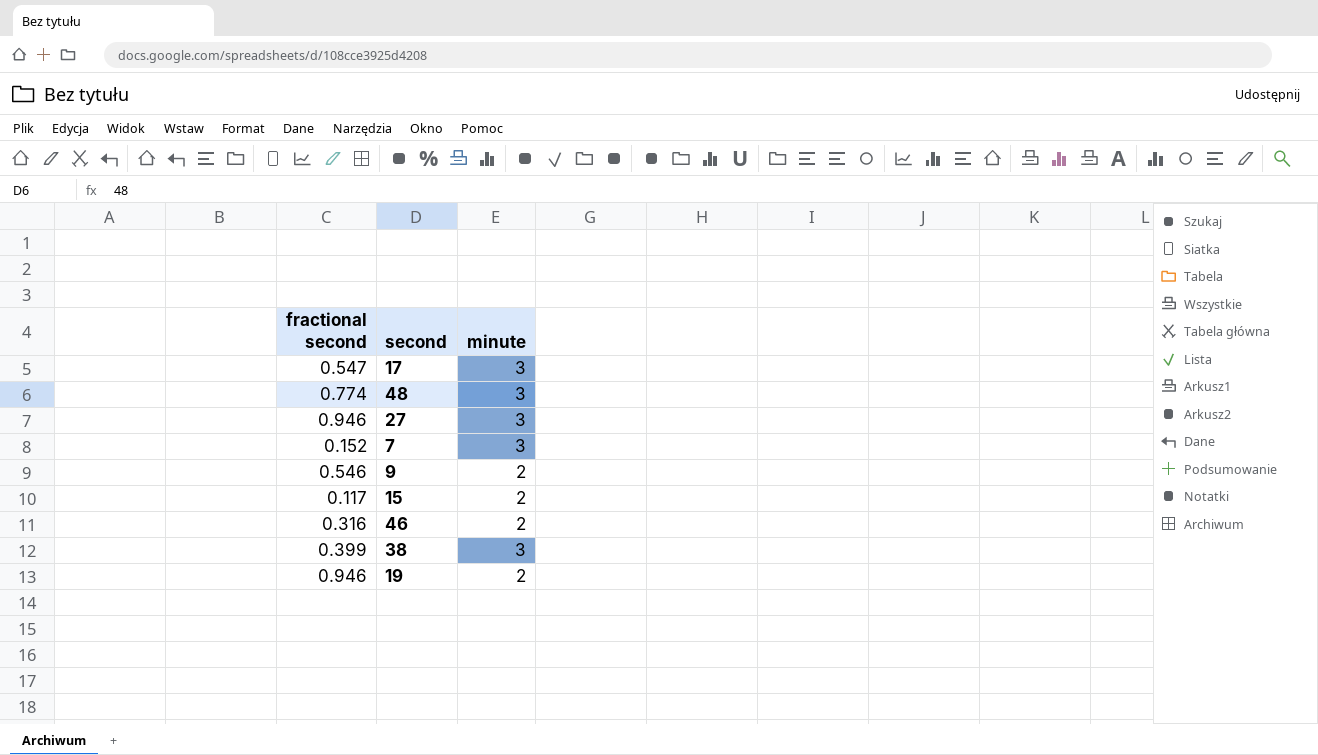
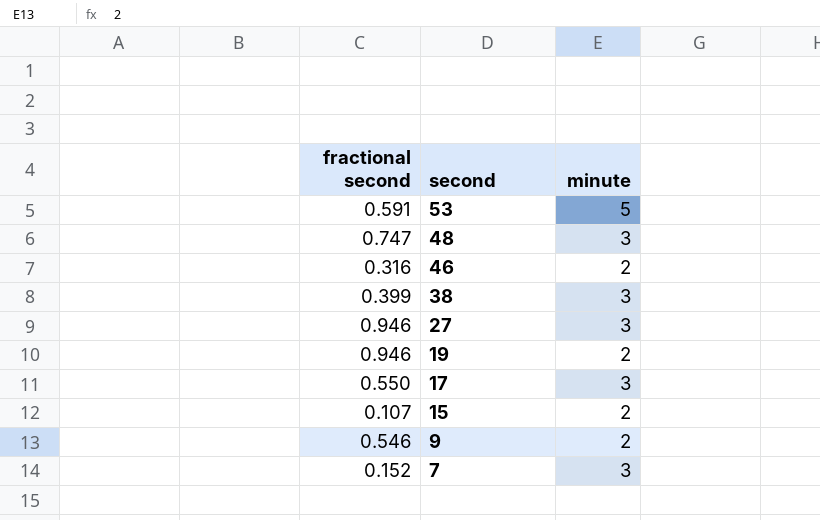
row order: none -> second descending
row 53: none -> 0.591 | 5
48 | fractional second: 0.774 -> 0.747
17 | fractional second: 0.547 -> 0.550
15 | fractional second: 0.117 -> 0.107

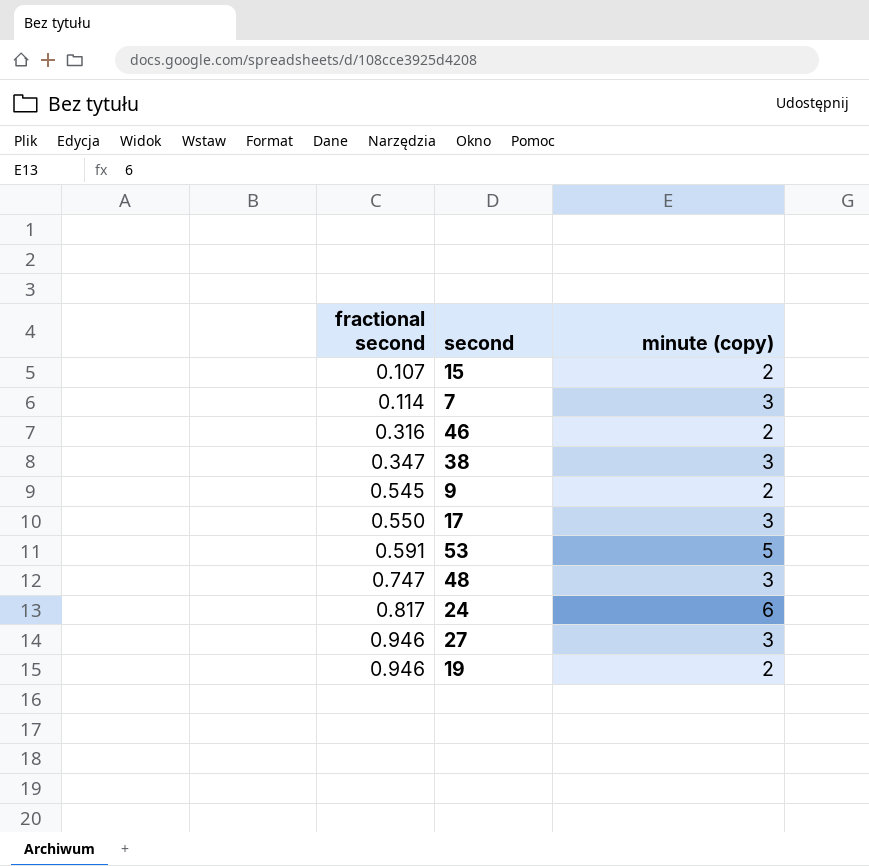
row order: second descending -> fractional second ascending
column name: minute -> minute (copy)
7 | fractional second: 0.152 -> 0.114
38 | fractional second: 0.399 -> 0.347
9 | fractional second: 0.546 -> 0.545
row 24: none -> 0.817 | 6

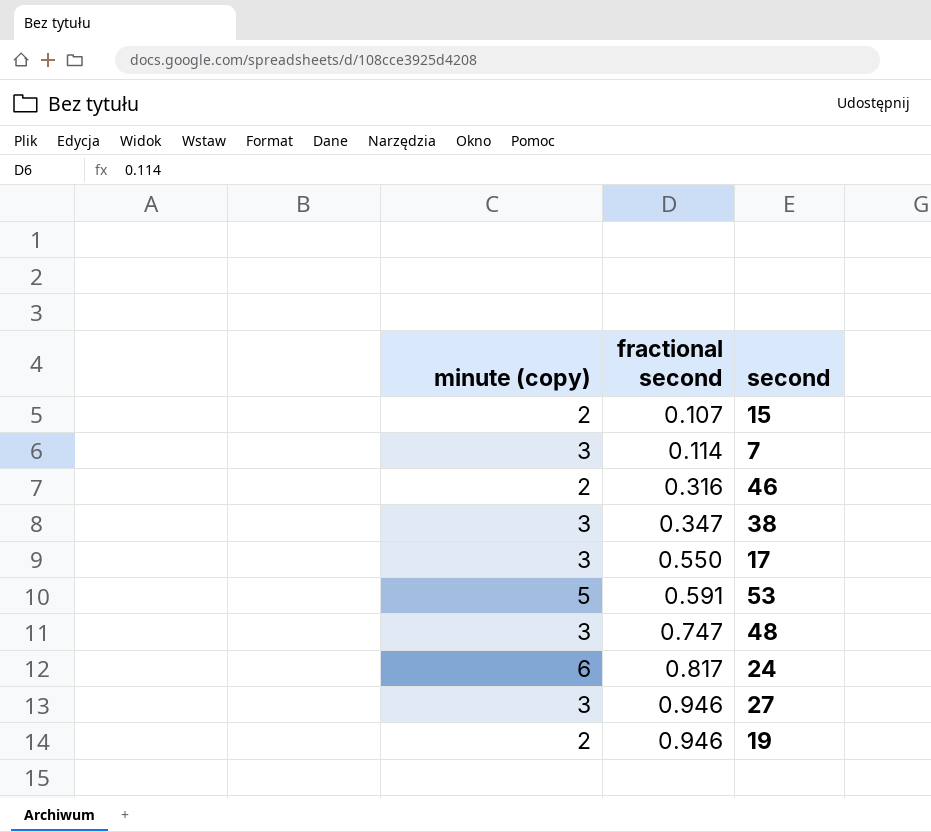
column minute (copy) | position: 3 -> 1
row 9: 0.545 | 2 -> none

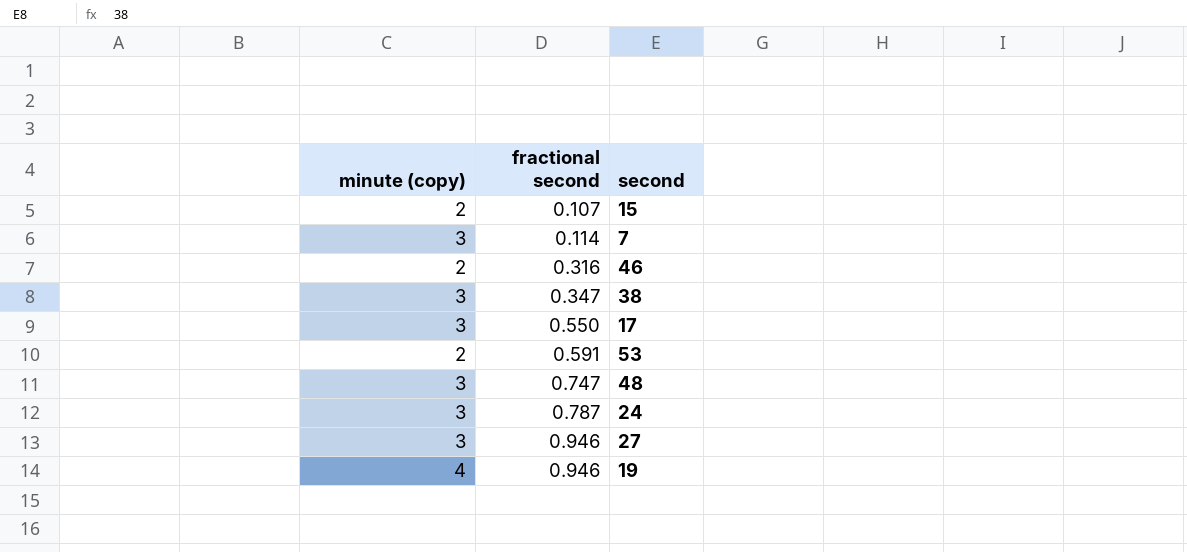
53 | minute (copy): 5 -> 2
24 | minute (copy): 6 -> 3
24 | fractional second: 0.817 -> 0.787
19 | minute (copy): 2 -> 4

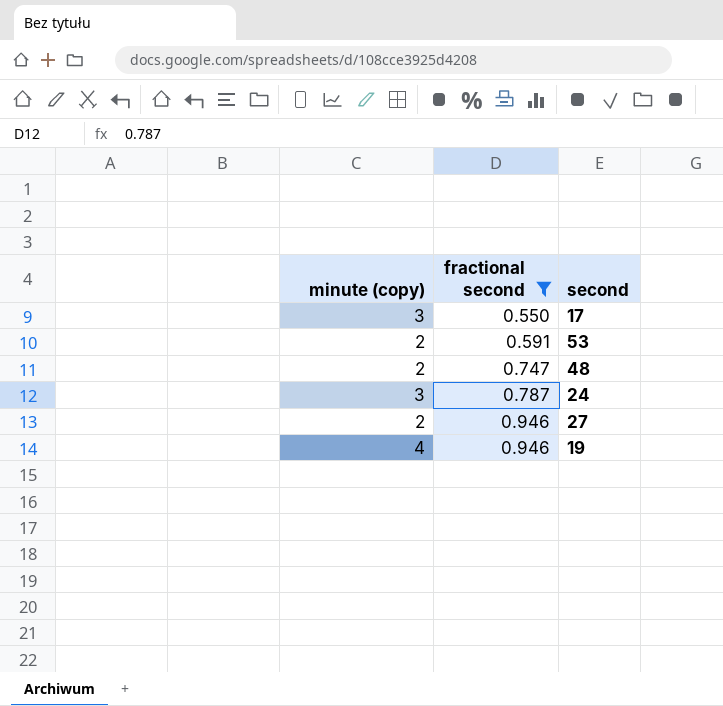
filter: none -> fractional second >= 0.550
48 | minute (copy): 3 -> 2
27 | minute (copy): 3 -> 2

